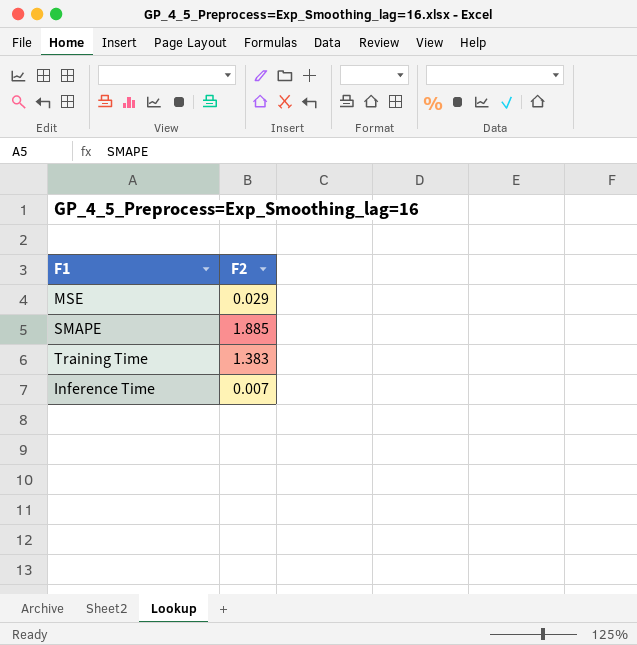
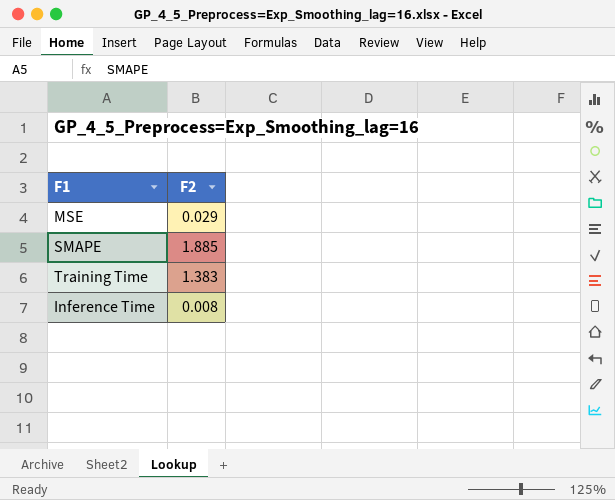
Inference Time | F2: 0.007 -> 0.008

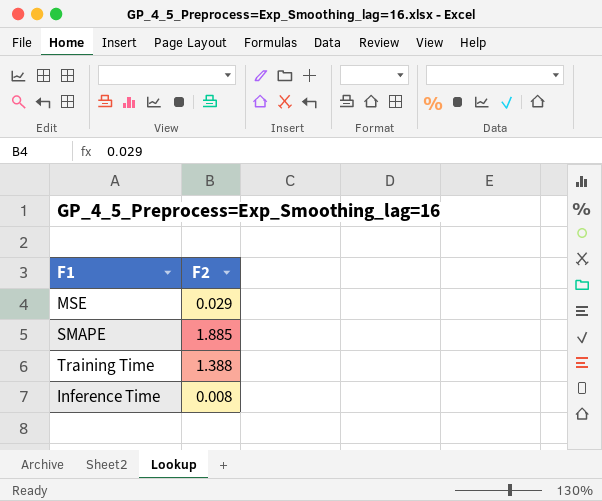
Training Time | F2: 1.383 -> 1.388

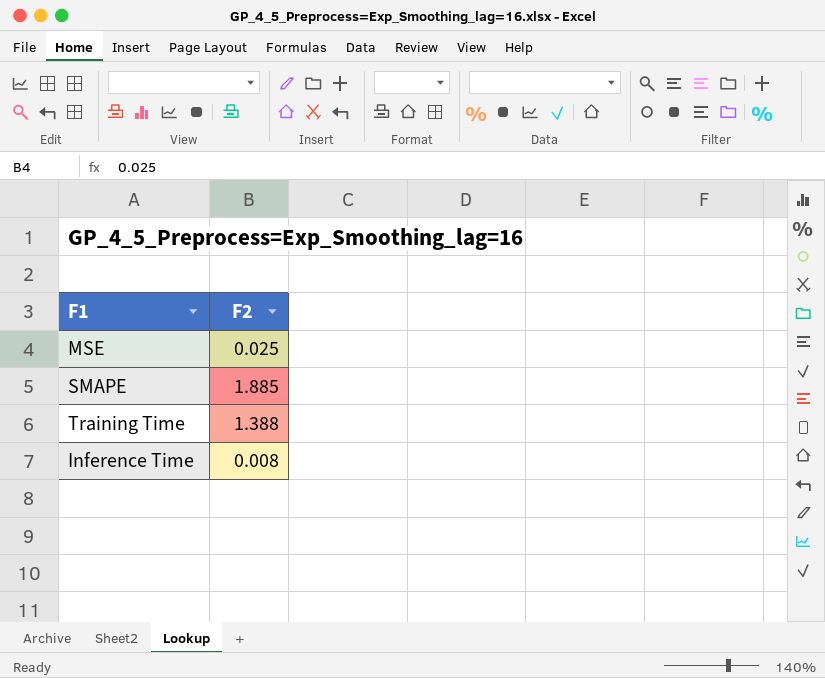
MSE | F2: 0.029 -> 0.025

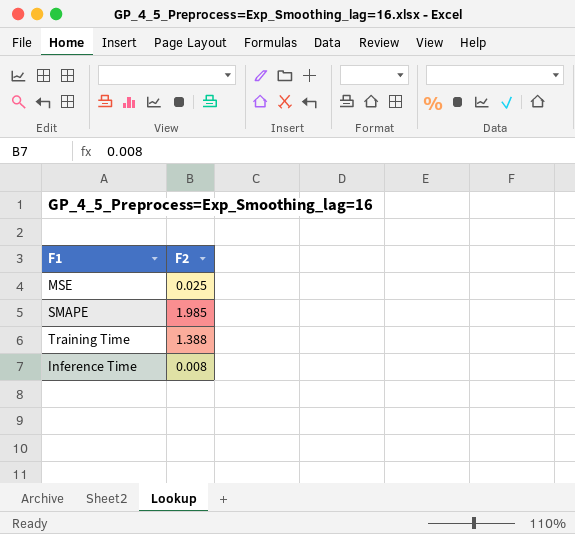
SMAPE | F2: 1.885 -> 1.985

